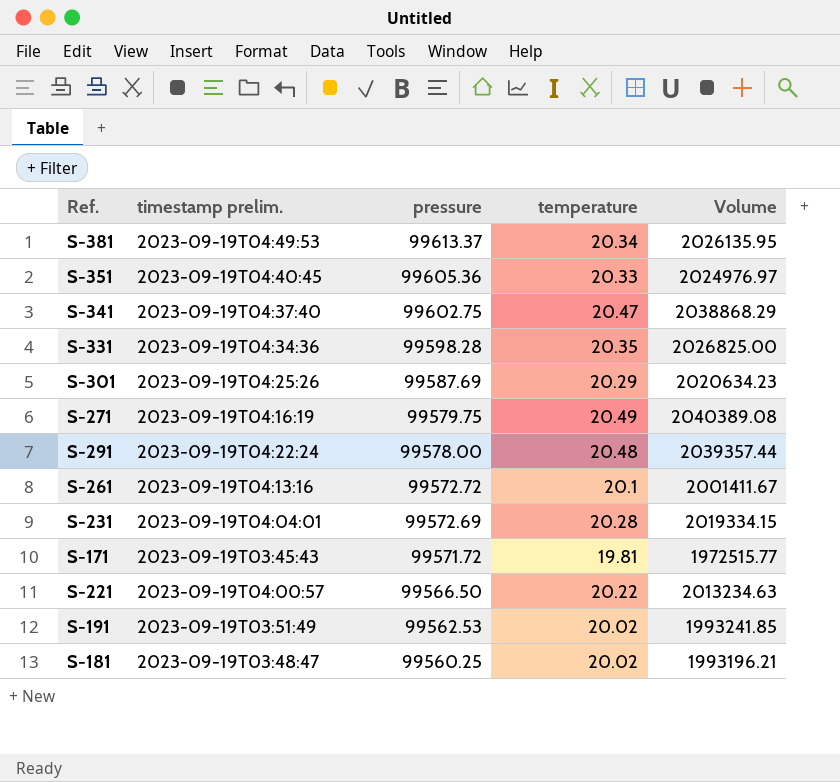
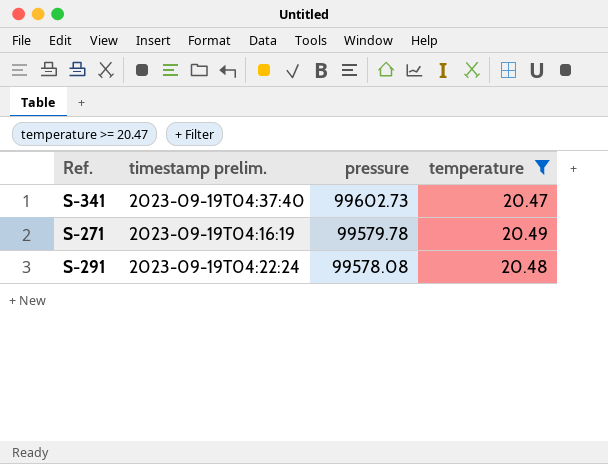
filter: none -> temperature >= 20.47
column Volume | formula: [pressure] * [temperature] -> none
S-341 | pressure: 99602.75 -> 99602.73
S-271 | pressure: 99579.75 -> 99579.78
S-291 | pressure: 99578.00 -> 99578.08

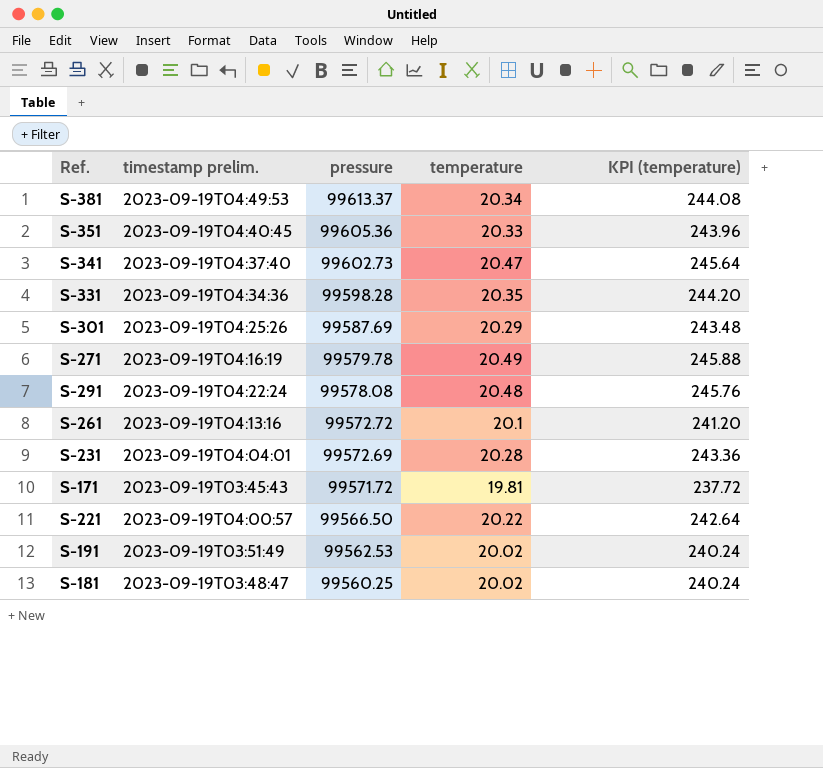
filter: temperature >= 20.47 -> none
column KPI (temperature) | formula: none -> [temperature] * 12

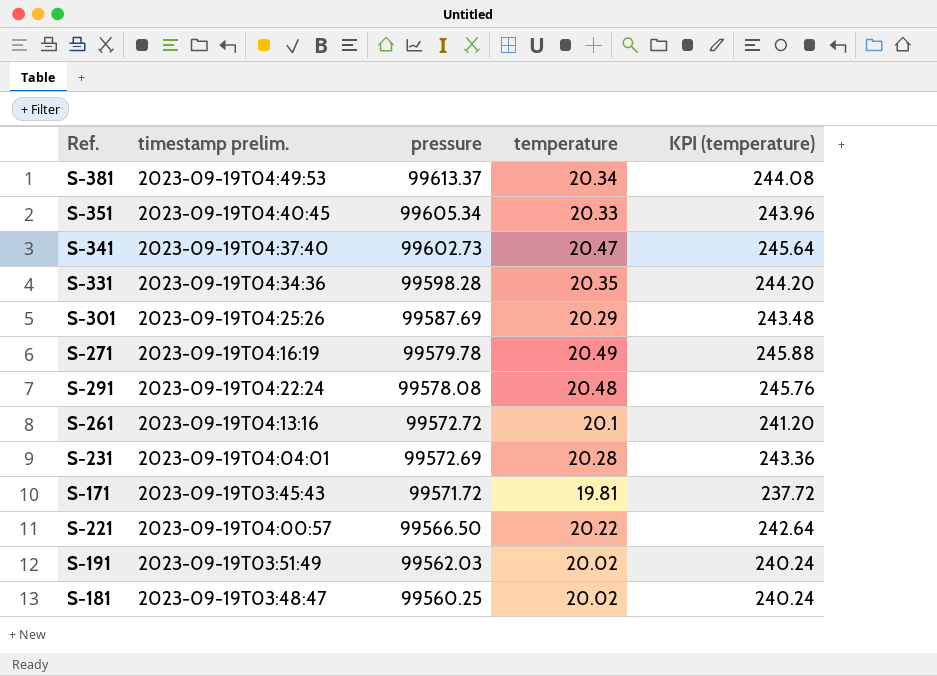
S-351 | pressure: 99605.36 -> 99605.34
S-191 | pressure: 99562.53 -> 99562.03

